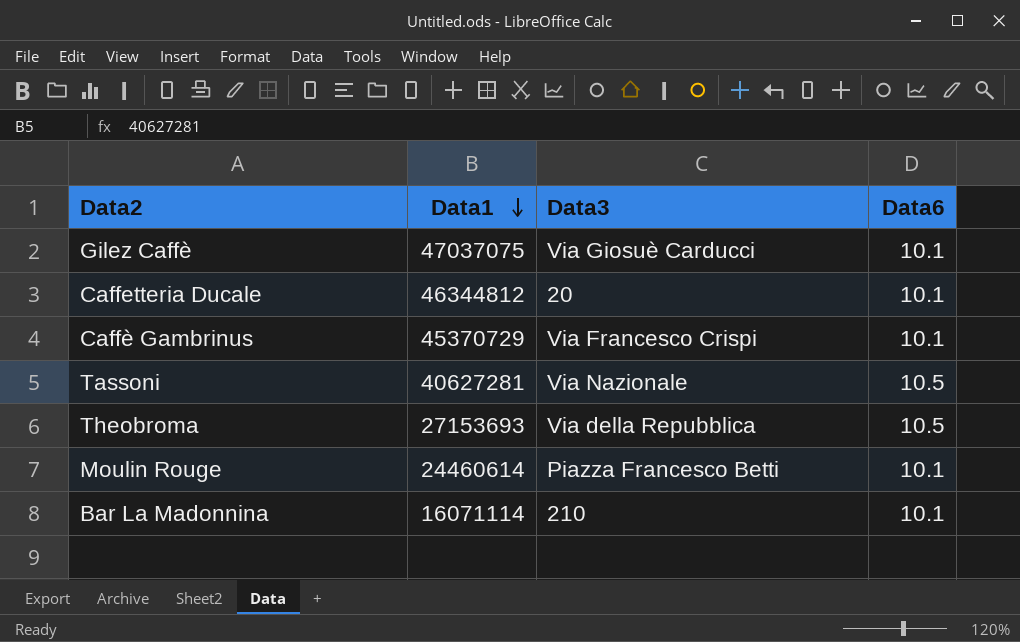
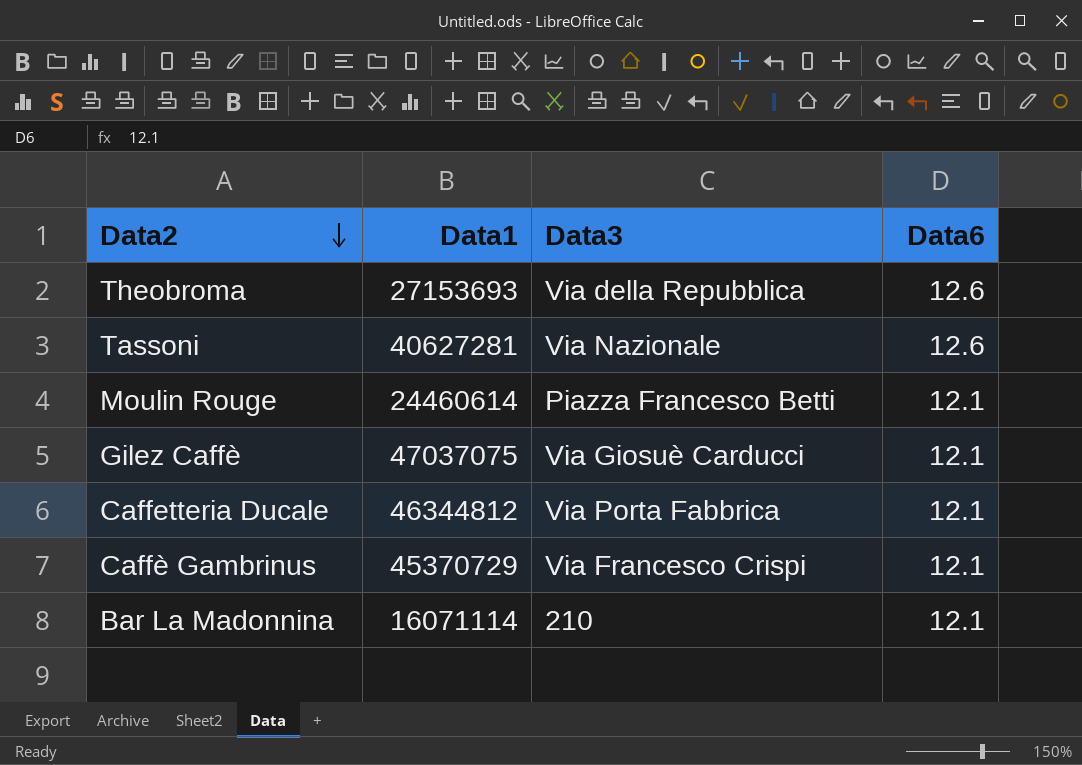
row order: Data1 descending -> Data2 descending
Theobroma | Data6: 10.5 -> 12.6
Tassoni | Data6: 10.5 -> 12.6
Moulin Rouge | Data6: 10.1 -> 12.1
Gilez Caffè | Data6: 10.1 -> 12.1
Caffetteria Ducale | Data3: 20 -> Via Porta Fabbrica
Caffetteria Ducale | Data6: 10.1 -> 12.1
Caffè Gambrinus | Data6: 10.1 -> 12.1
Bar La Madonnina | Data6: 10.1 -> 12.1

